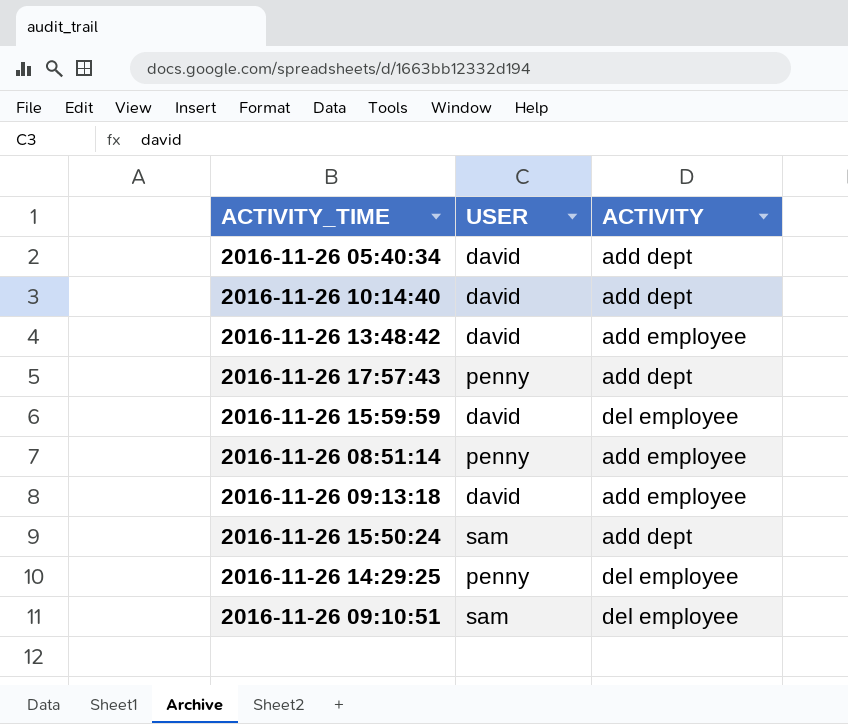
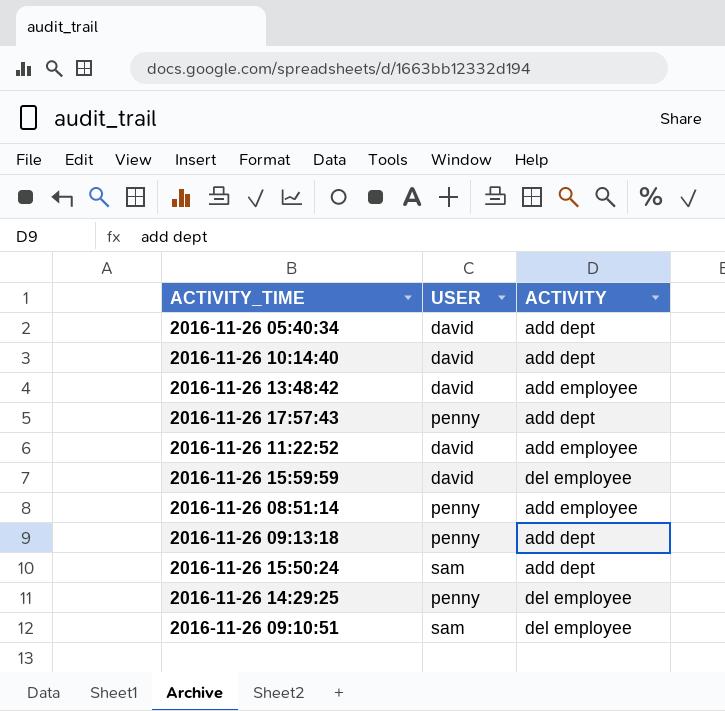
row 2016-11-26 11:22:52: none -> david | add employee
2016-11-26 09:13:18 | USER: david -> penny
2016-11-26 09:13:18 | ACTIVITY: add employee -> add dept

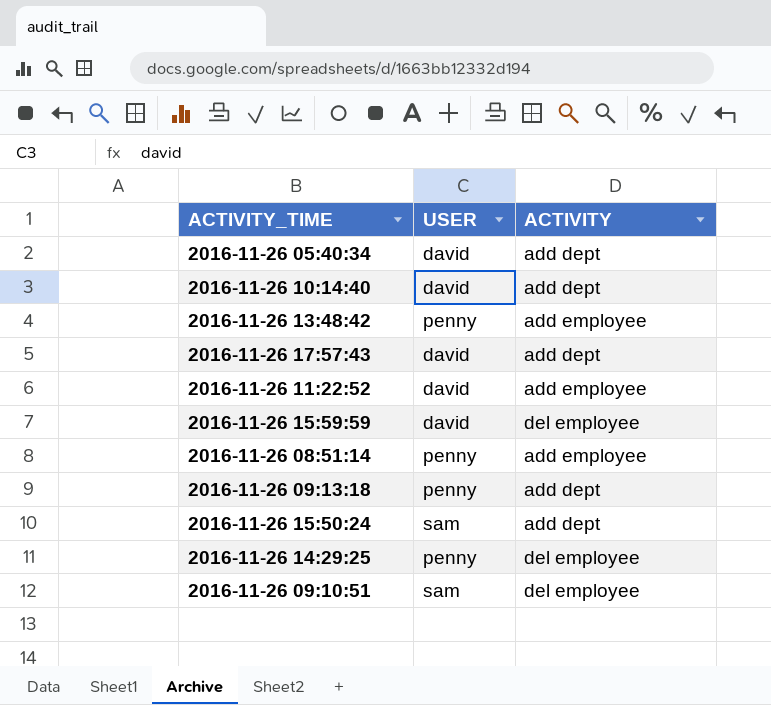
2016-11-26 13:48:42 | USER: david -> penny
2016-11-26 17:57:43 | USER: penny -> david

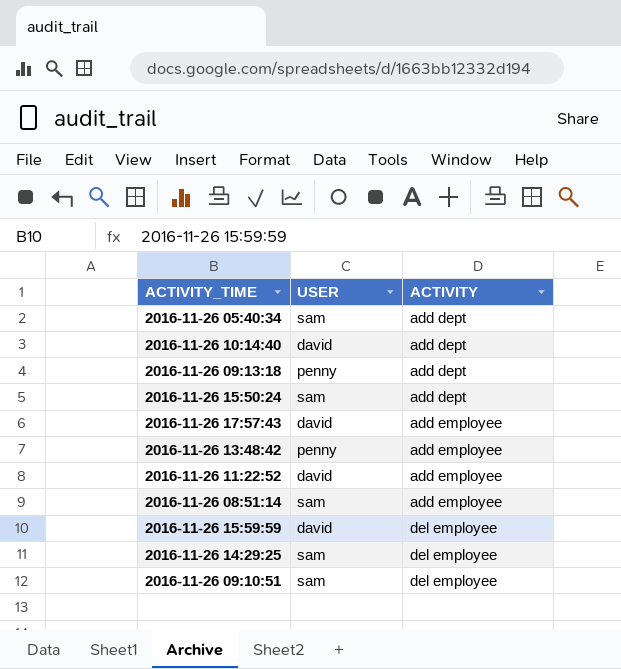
row order: none -> ACTIVITY ascending
2016-11-26 05:40:34 | USER: david -> sam
2016-11-26 17:57:43 | ACTIVITY: add dept -> add employee
2016-11-26 08:51:14 | USER: penny -> sam
2016-11-26 14:29:25 | USER: penny -> sam

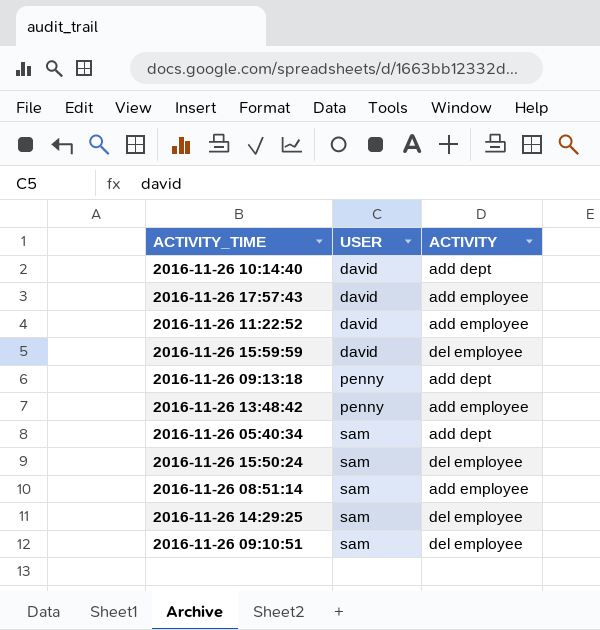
row order: ACTIVITY ascending -> USER ascending
2016-11-26 15:50:24 | ACTIVITY: add dept -> del employee

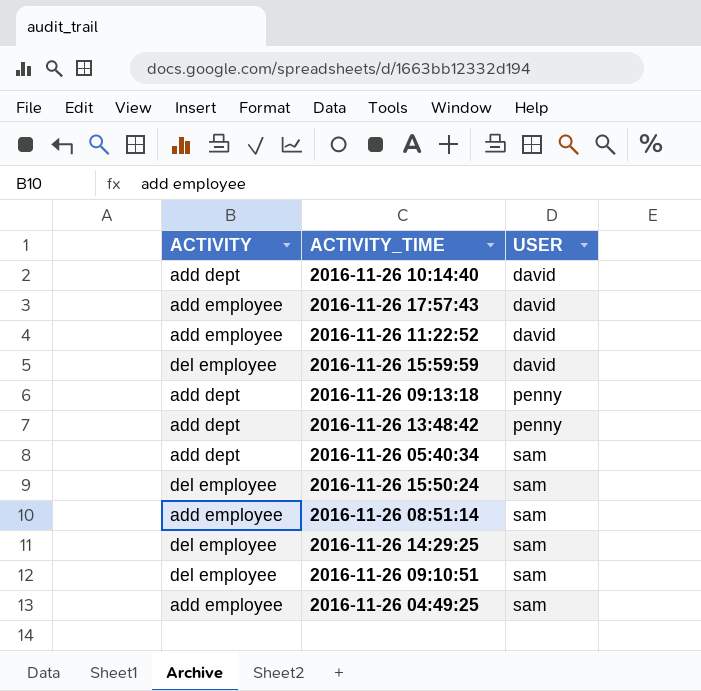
column ACTIVITY | position: 3 -> 1
2016-11-26 13:48:42 | ACTIVITY: add employee -> add dept
row 2016-11-26 04:49:25: none -> add employee | sam

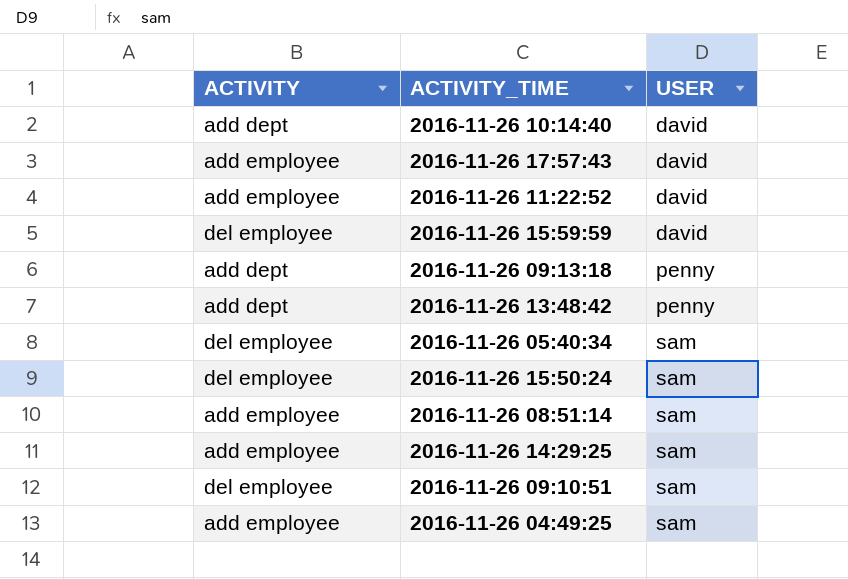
2016-11-26 05:40:34 | ACTIVITY: add dept -> del employee
2016-11-26 14:29:25 | ACTIVITY: del employee -> add employee

